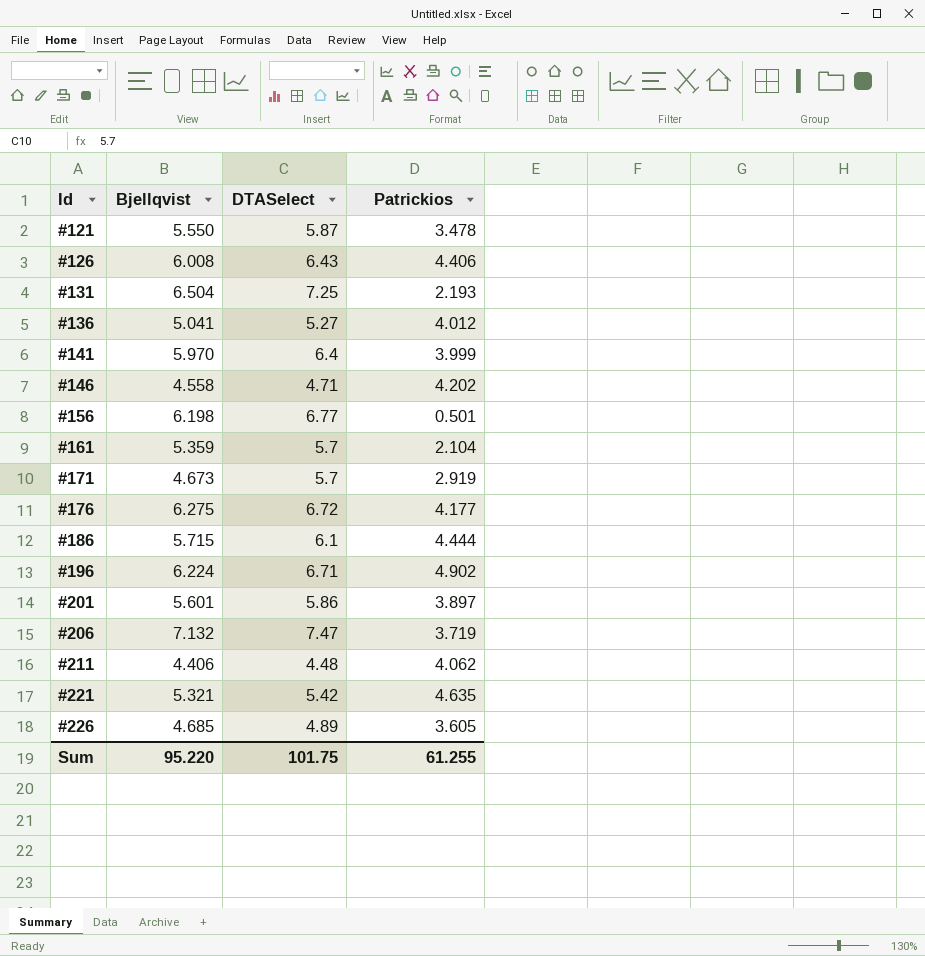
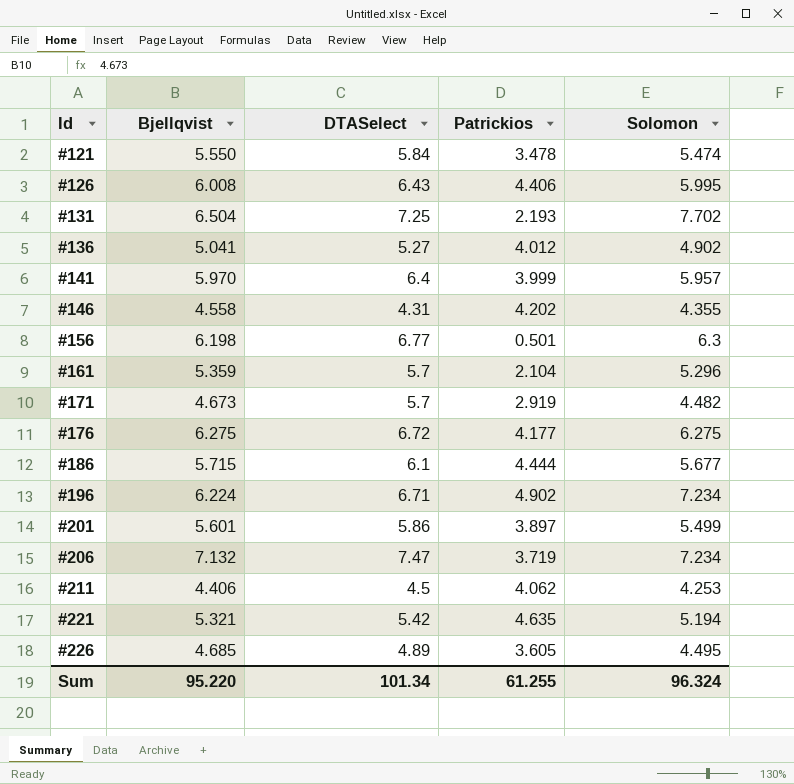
column Solomon | position: none -> 5
#121 | DTASelect: 5.87 -> 5.84
#146 | DTASelect: 4.71 -> 4.31
#211 | DTASelect: 4.48 -> 4.5
Sum | DTASelect: 101.75 -> 101.34

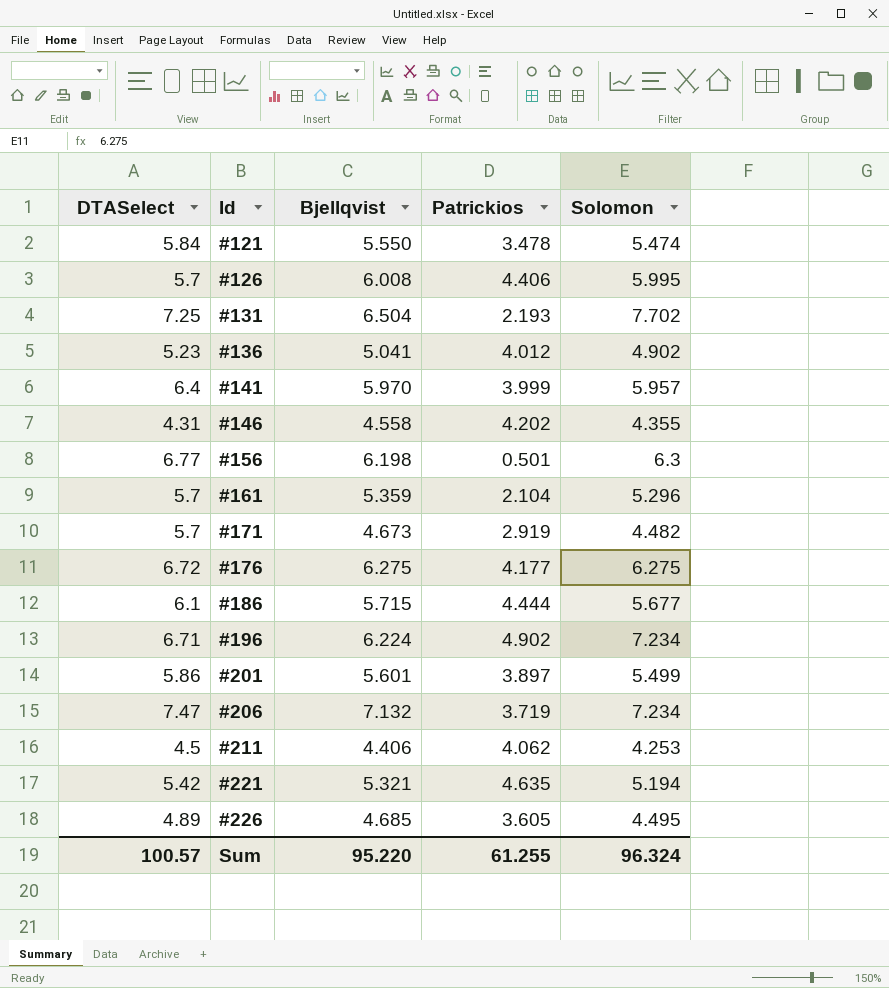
column DTASelect | position: 3 -> 1
#126 | DTASelect: 6.43 -> 5.7
#136 | DTASelect: 5.27 -> 5.23
Sum | DTASelect: 101.34 -> 100.57

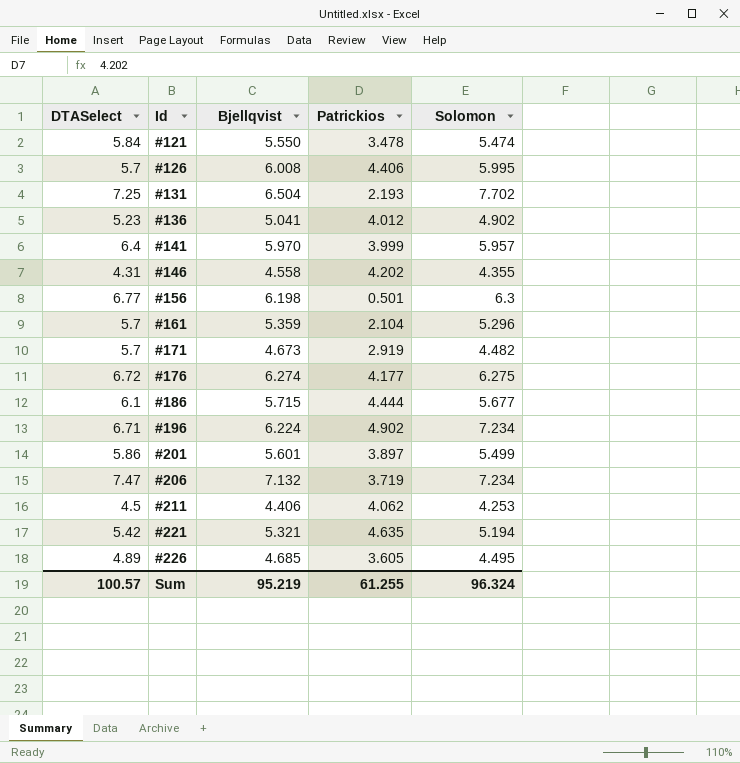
#176 | Bjellqvist: 6.275 -> 6.274
Sum | Bjellqvist: 95.220 -> 95.219

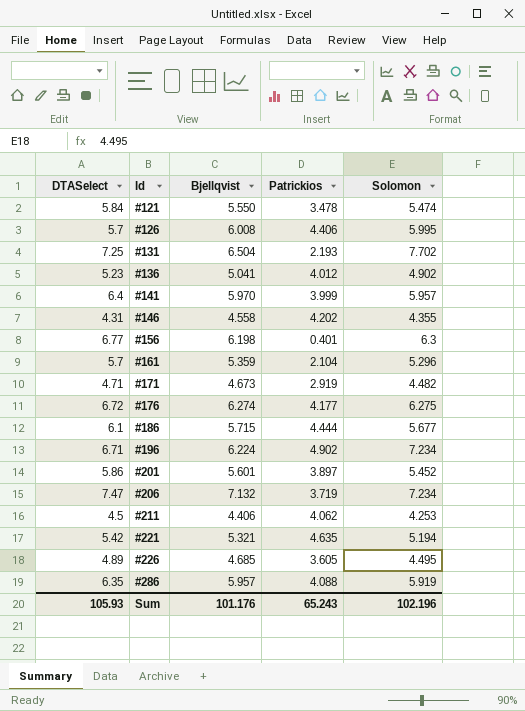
#156 | Patrickios: 0.501 -> 0.401
#171 | DTASelect: 5.7 -> 4.71
#201 | Solomon: 5.499 -> 5.452
row #286: none -> 6.35 | 5.957 | 4.088 | 5.919
Sum | DTASelect: 100.57 -> 105.93
Sum | Bjellqvist: 95.219 -> 101.176
Sum | Patrickios: 61.255 -> 65.243
Sum | Solomon: 96.324 -> 102.196

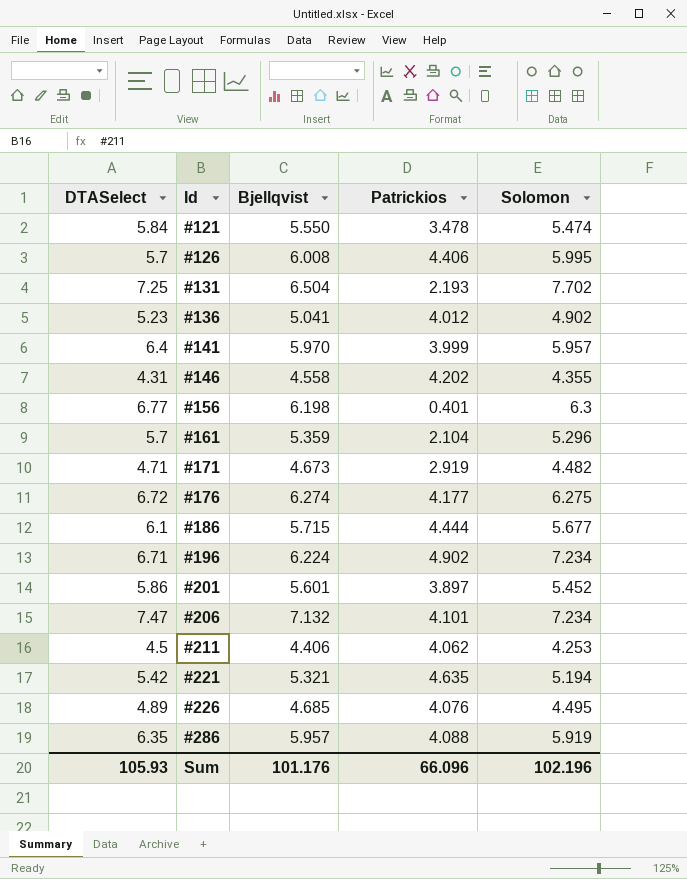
#206 | Patrickios: 3.719 -> 4.101
#226 | Patrickios: 3.605 -> 4.076
Sum | Patrickios: 65.243 -> 66.096

